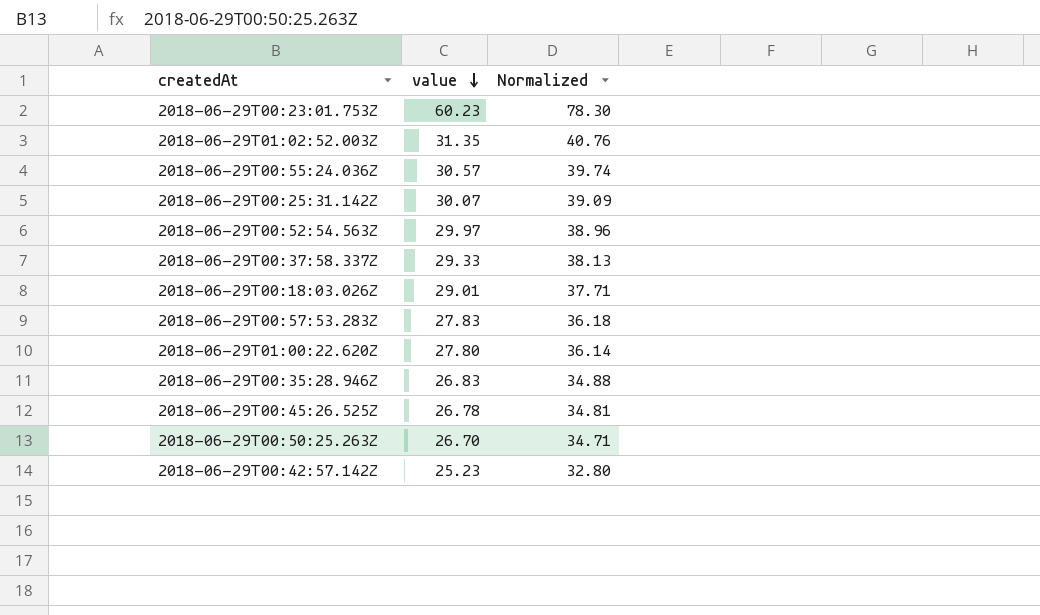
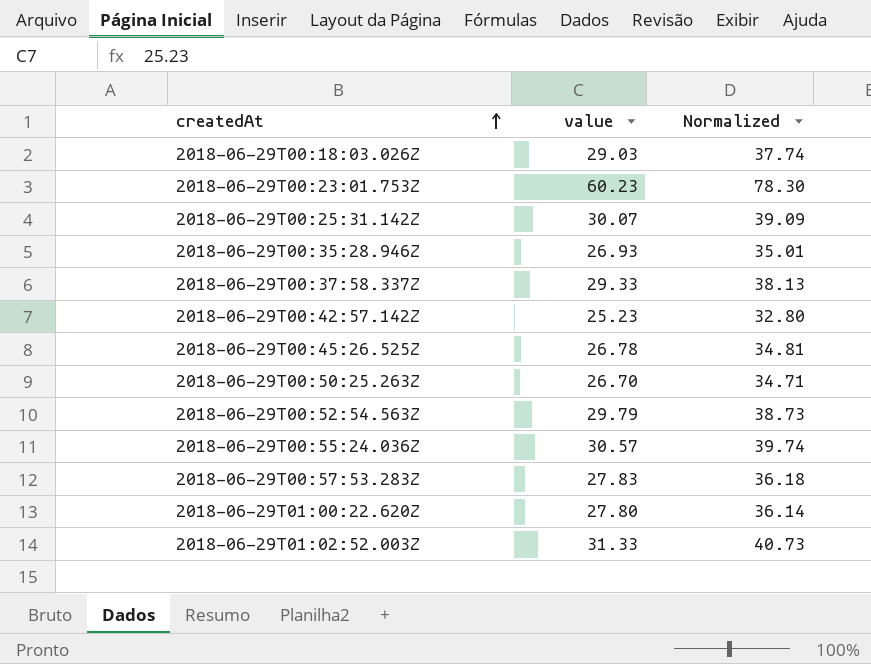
row order: value descending -> createdAt ascending
2018-06-29T00:18:03.026Z | value: 29.01 -> 29.03
2018-06-29T00:18:03.026Z | Normalized: 37.71 -> 37.74
2018-06-29T00:35:28.946Z | value: 26.83 -> 26.93
2018-06-29T00:35:28.946Z | Normalized: 34.88 -> 35.01
2018-06-29T00:52:54.563Z | value: 29.97 -> 29.79
2018-06-29T00:52:54.563Z | Normalized: 38.96 -> 38.73
2018-06-29T01:02:52.003Z | value: 31.35 -> 31.33
2018-06-29T01:02:52.003Z | Normalized: 40.76 -> 40.73

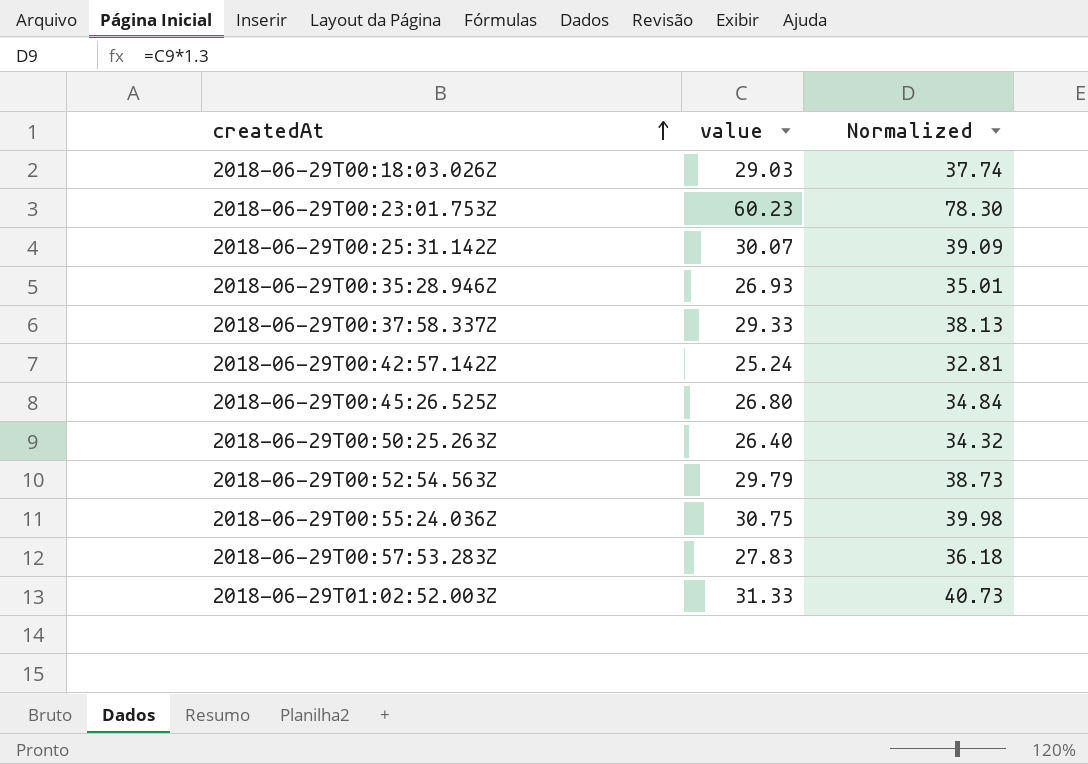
row 2018-06-29T01:00:22.620Z: 27.80 | 36.14 -> none
2018-06-29T00:42:57.142Z | value: 25.23 -> 25.24
2018-06-29T00:42:57.142Z | Normalized: 32.80 -> 32.81
2018-06-29T00:45:26.525Z | value: 26.78 -> 26.80
2018-06-29T00:45:26.525Z | Normalized: 34.81 -> 34.84
2018-06-29T00:50:25.263Z | value: 26.70 -> 26.40
2018-06-29T00:50:25.263Z | Normalized: 34.71 -> 34.32
2018-06-29T00:55:24.036Z | value: 30.57 -> 30.75
2018-06-29T00:55:24.036Z | Normalized: 39.74 -> 39.98

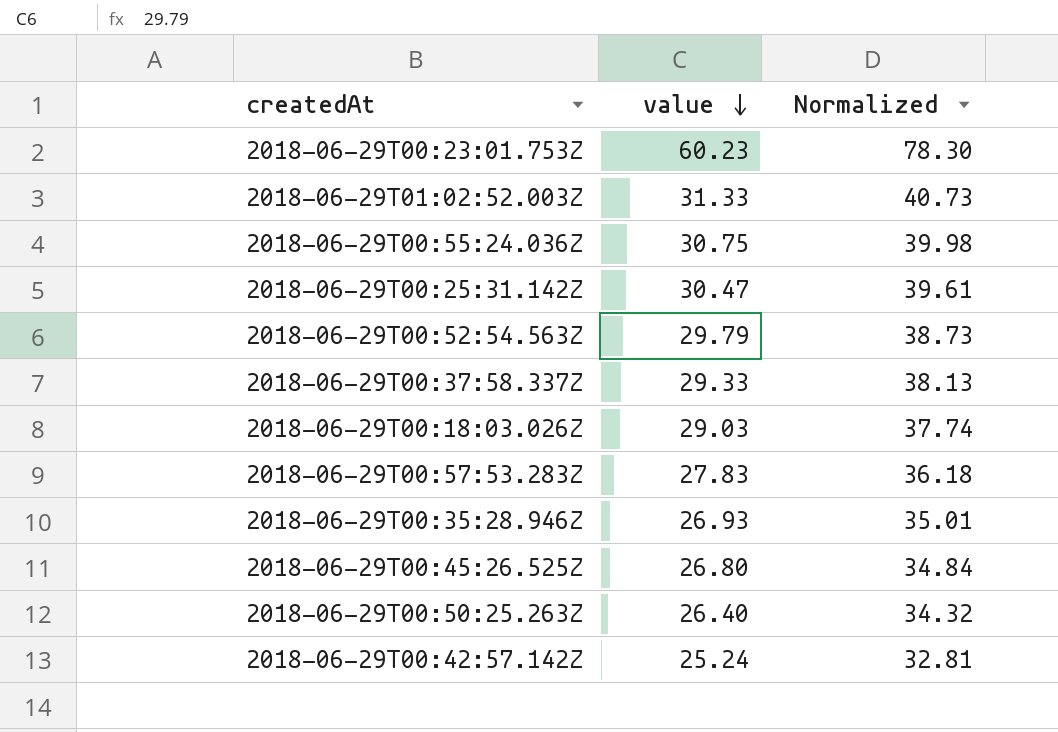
row order: createdAt ascending -> value descending
2018-06-29T00:25:31.142Z | value: 30.07 -> 30.47
2018-06-29T00:25:31.142Z | Normalized: 39.09 -> 39.61

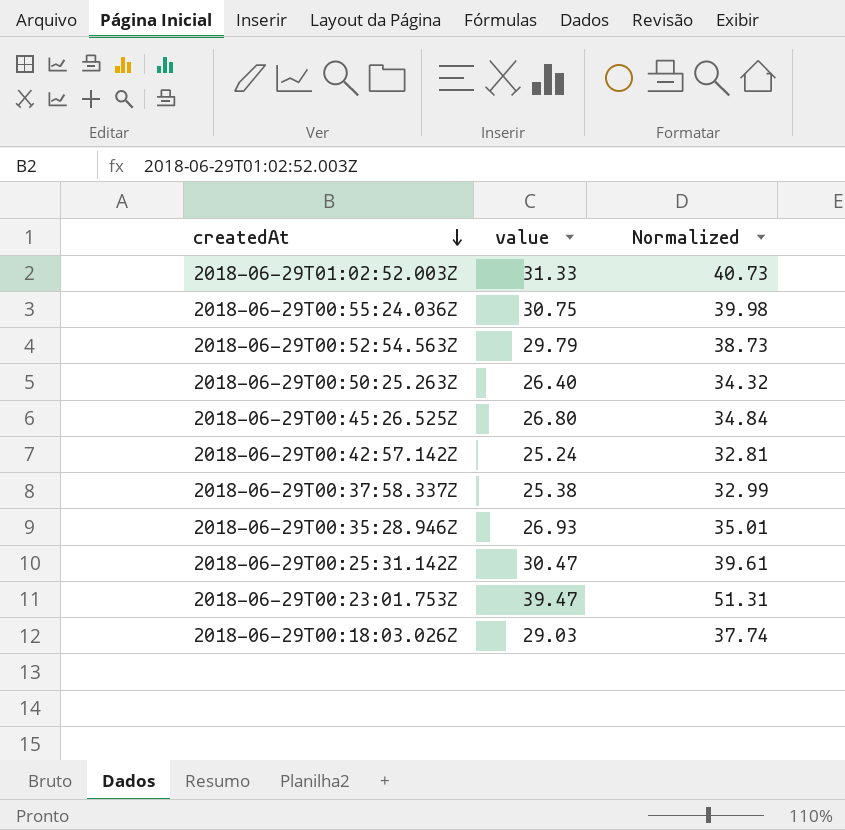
row order: value descending -> createdAt descending
row 2018-06-29T00:57:53.283Z: 27.83 | 36.18 -> none
2018-06-29T00:37:58.337Z | value: 29.33 -> 25.38
2018-06-29T00:37:58.337Z | Normalized: 38.13 -> 32.99
2018-06-29T00:23:01.753Z | value: 60.23 -> 39.47
2018-06-29T00:23:01.753Z | Normalized: 78.30 -> 51.31

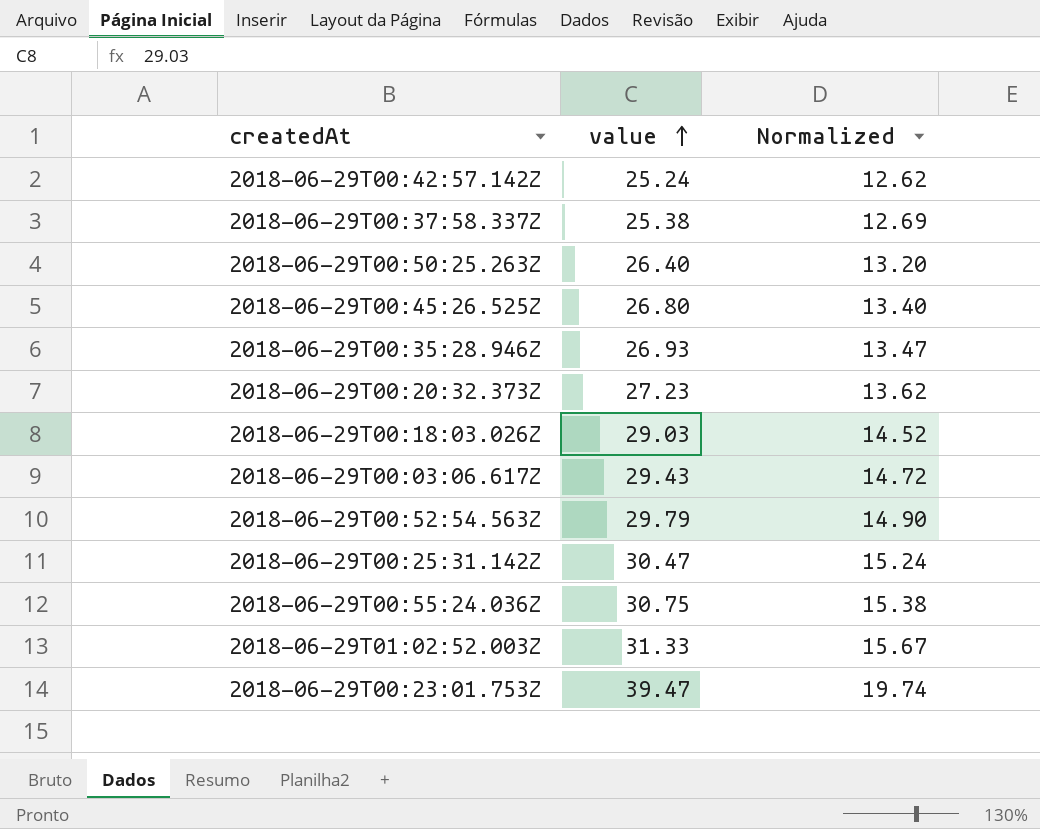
row order: createdAt descending -> value ascending
column Normalized | formula: [value] * 1.3 -> [value] * 0.5
row 2018-06-29T00:20:32.373Z: none -> 27.23 | 13.62
row 2018-06-29T00:03:06.617Z: none -> 29.43 | 14.72

